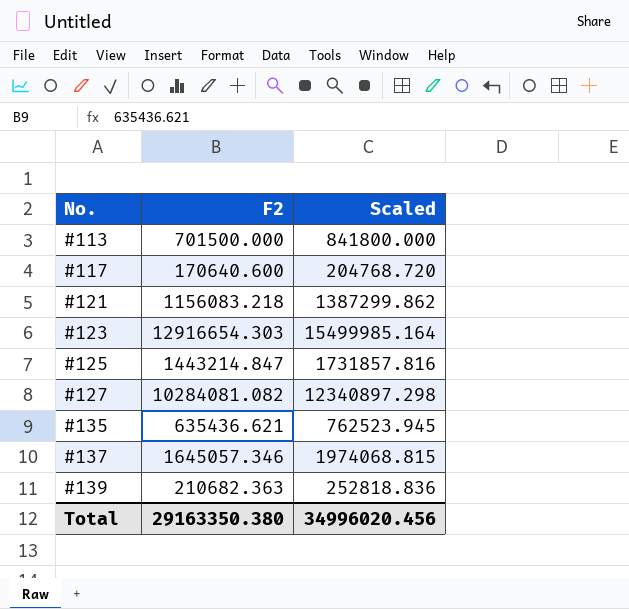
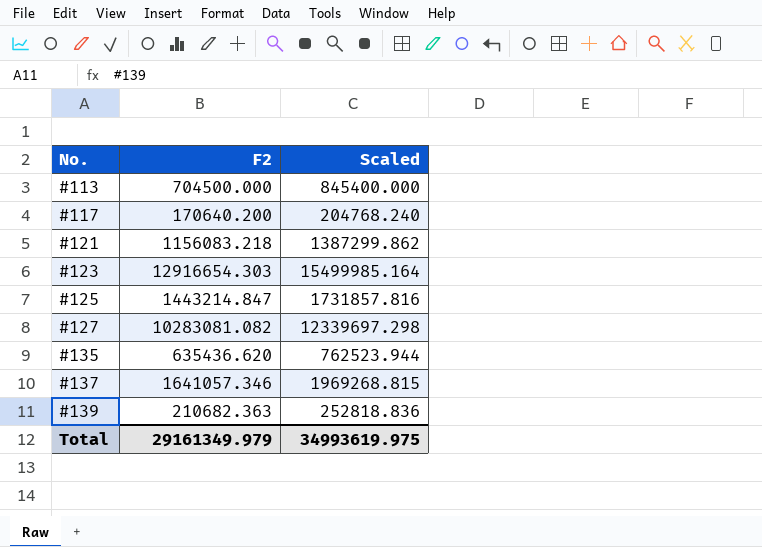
#113 | F2: 701500.000 -> 704500.000
#113 | Scaled: 841800.000 -> 845400.000
#117 | F2: 170640.600 -> 170640.200
#117 | Scaled: 204768.720 -> 204768.240
#127 | F2: 10284081.082 -> 10283081.082
#127 | Scaled: 12340897.298 -> 12339697.298
#135 | F2: 635436.621 -> 635436.620
#135 | Scaled: 762523.945 -> 762523.944
#137 | F2: 1645057.346 -> 1641057.346
#137 | Scaled: 1974068.815 -> 1969268.815
Total | F2: 29163350.380 -> 29161349.979
Total | Scaled: 34996020.456 -> 34993619.975

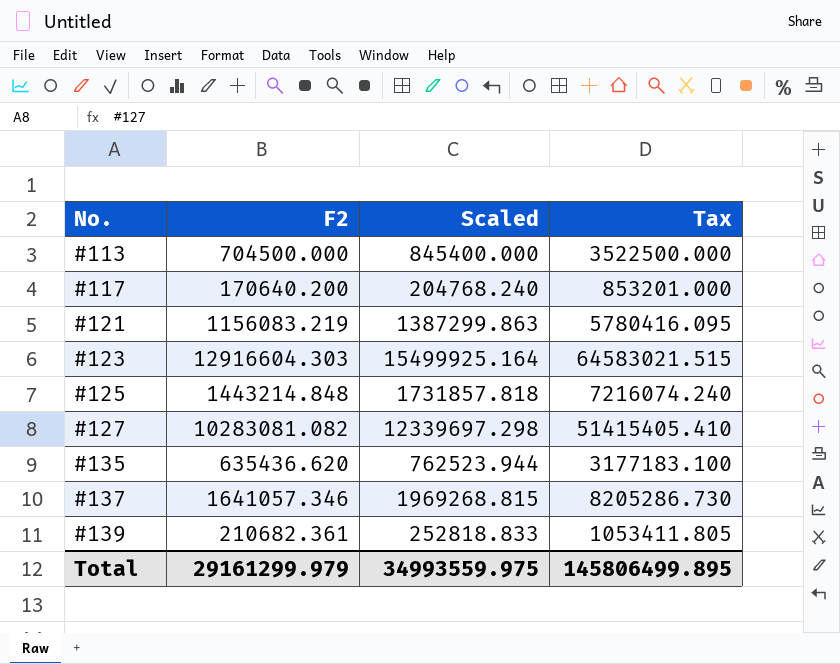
column Tax | formula: none -> [F2] * 5
#121 | F2: 1156083.218 -> 1156083.219
#121 | Scaled: 1387299.862 -> 1387299.863
#123 | F2: 12916654.303 -> 12916604.303
#123 | Scaled: 15499985.164 -> 15499925.164
#125 | F2: 1443214.847 -> 1443214.848
#125 | Scaled: 1731857.816 -> 1731857.818
#139 | F2: 210682.363 -> 210682.361
#139 | Scaled: 252818.836 -> 252818.833
Total | F2: 29161349.979 -> 29161299.979
Total | Scaled: 34993619.975 -> 34993559.975

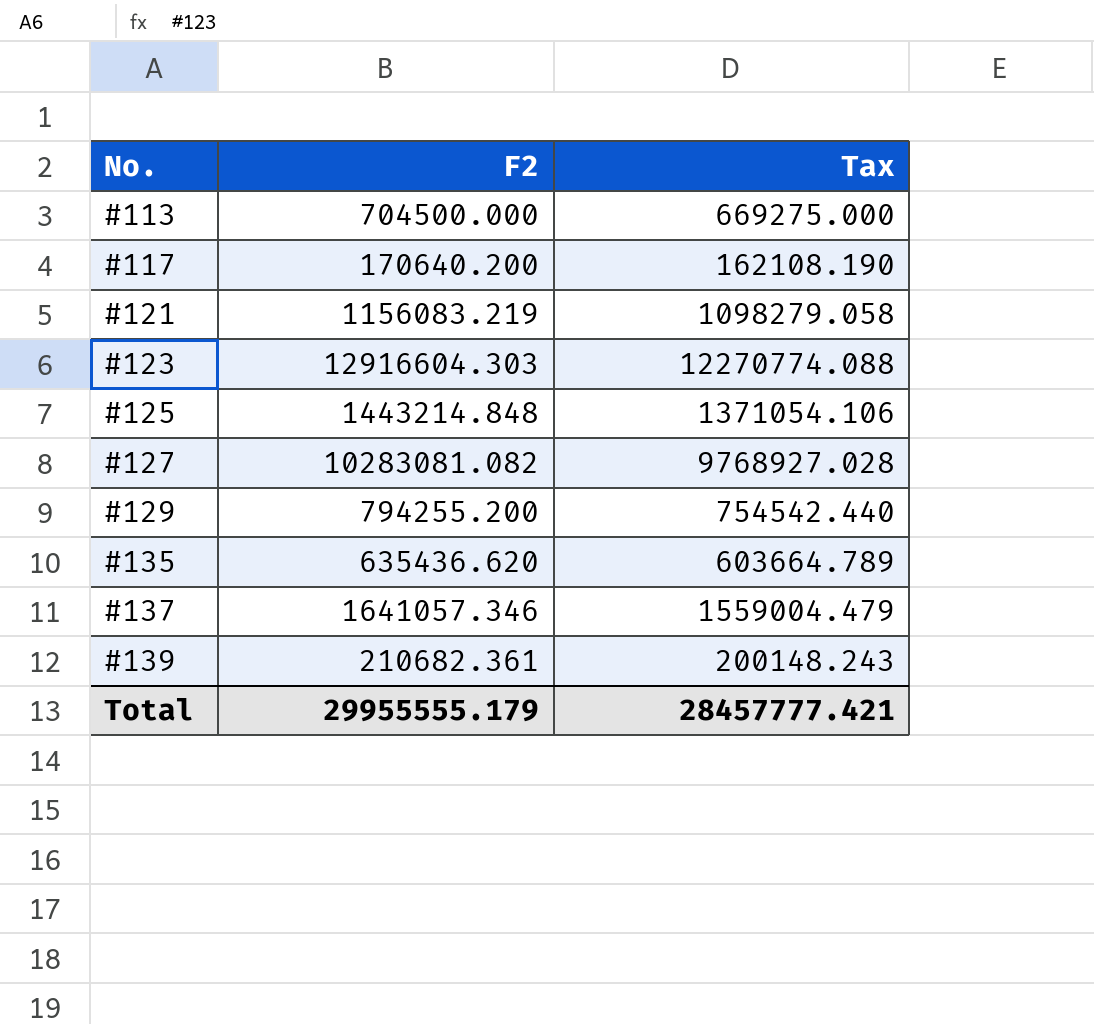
column Scaled | formula: [F2] * 1.2 -> none
column Tax | formula: [F2] * 5 -> [F2] * 0.95
row #129: none -> 794255.200 | 754542.440
Total | F2: 29161299.979 -> 29955555.179
Total | Tax: 145806499.895 -> 28457777.421

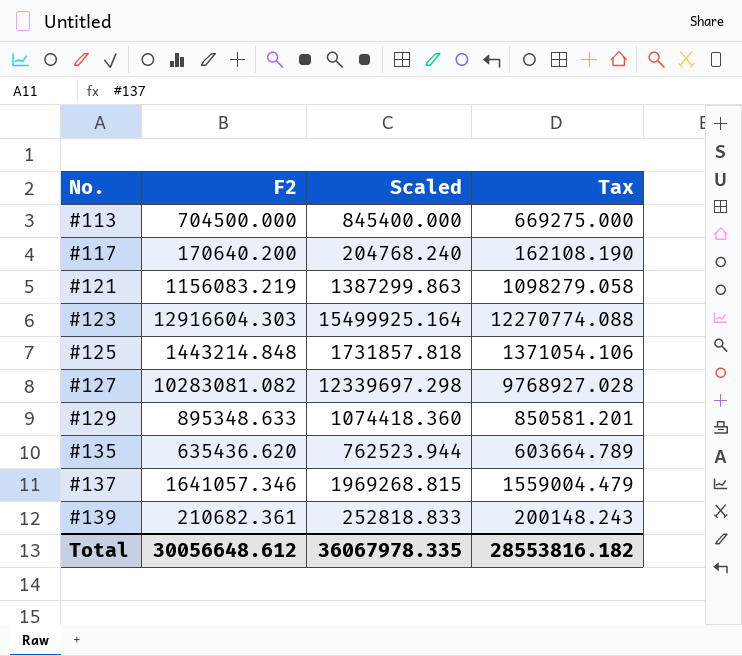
column Scaled | formula: none -> [F2] * 1.2
#129 | F2: 794255.200 -> 895348.633
#129 | Tax: 754542.440 -> 850581.201
Total | F2: 29955555.179 -> 30056648.612
Total | Tax: 28457777.421 -> 28553816.182

